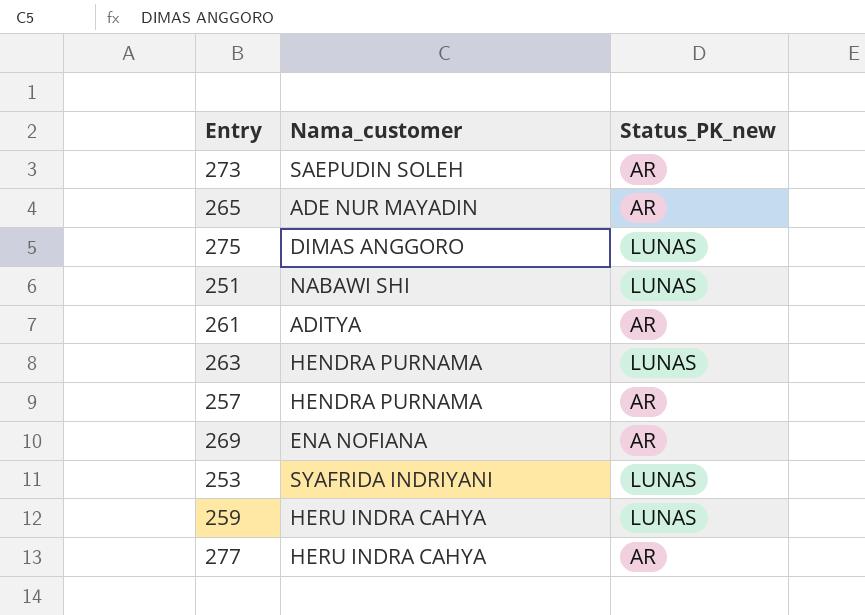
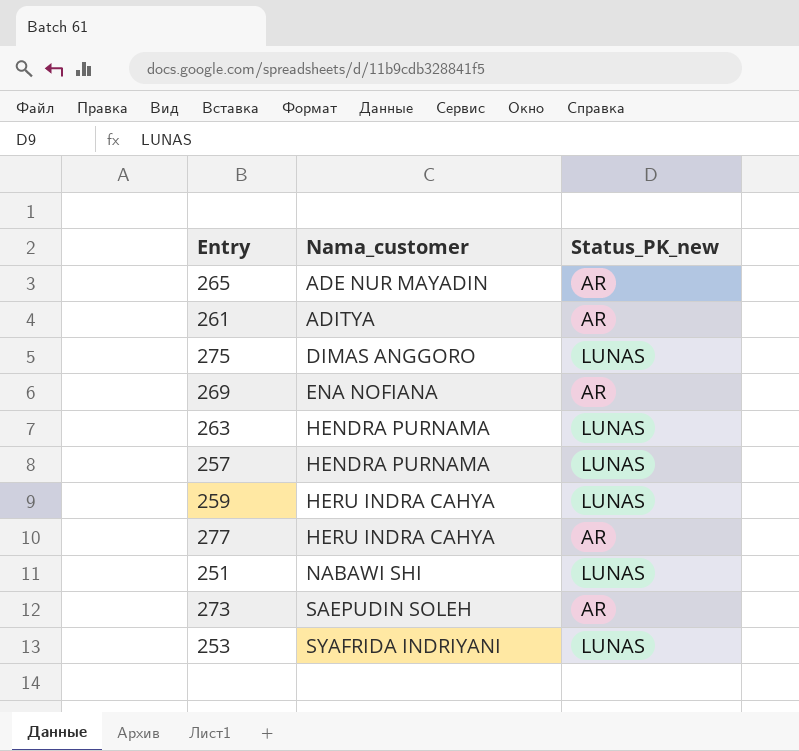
row order: none -> Nama_customer ascending
257 | Status_PK_new: AR -> LUNAS

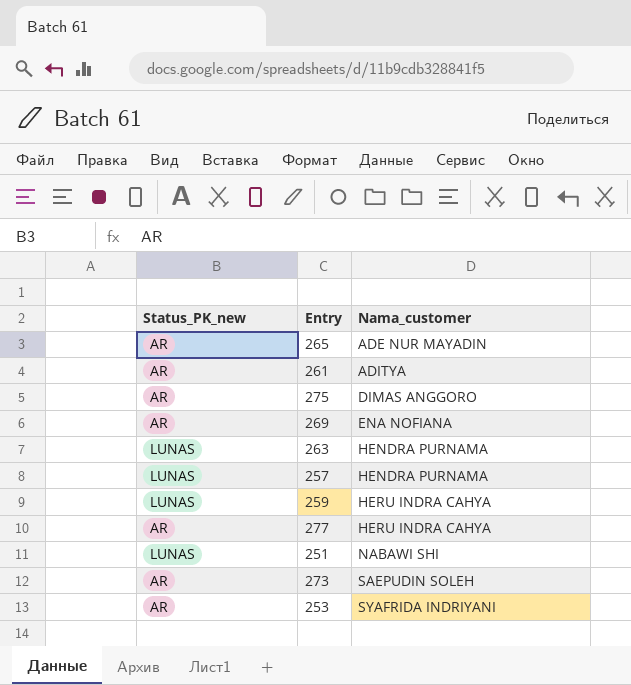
column Status_PK_new | position: 3 -> 1
275 | Status_PK_new: LUNAS -> AR
253 | Status_PK_new: LUNAS -> AR

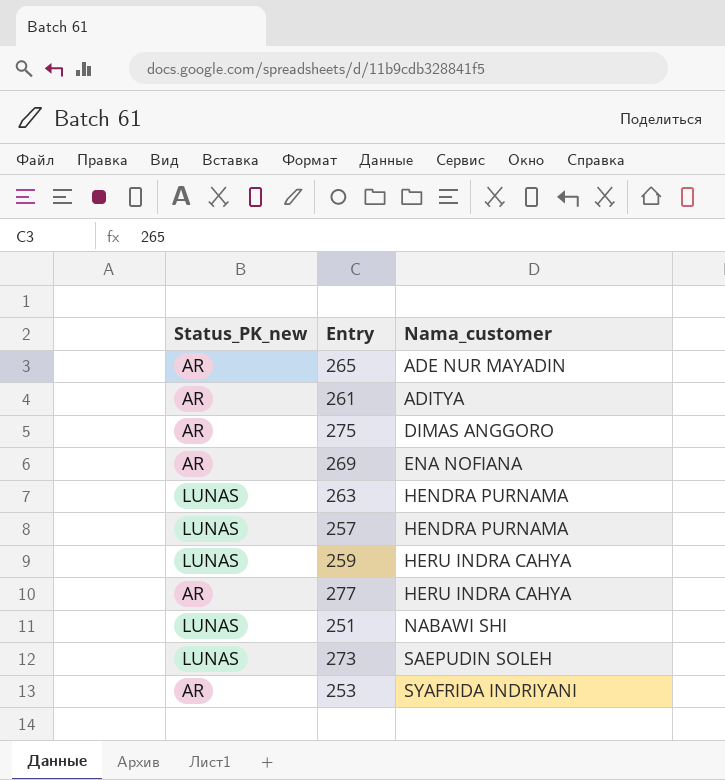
273 | Status_PK_new: AR -> LUNAS

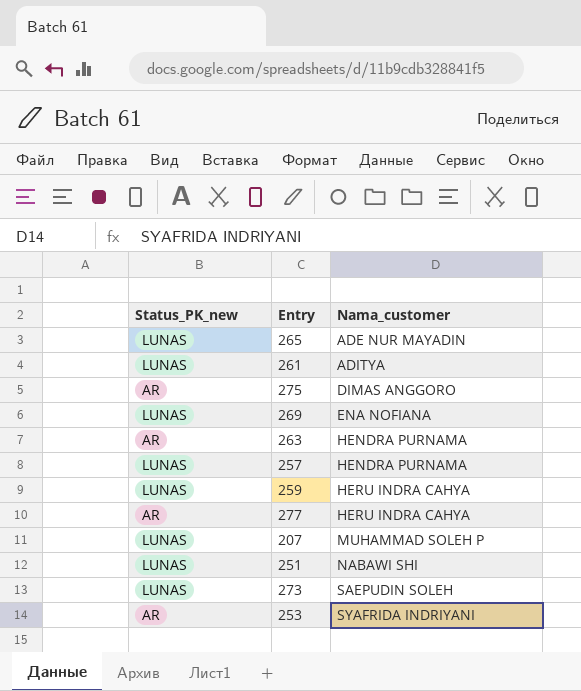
265 | Status_PK_new: AR -> LUNAS
261 | Status_PK_new: AR -> LUNAS
269 | Status_PK_new: AR -> LUNAS
263 | Status_PK_new: LUNAS -> AR
row 207: none -> LUNAS | MUHAMMAD SOLEH P

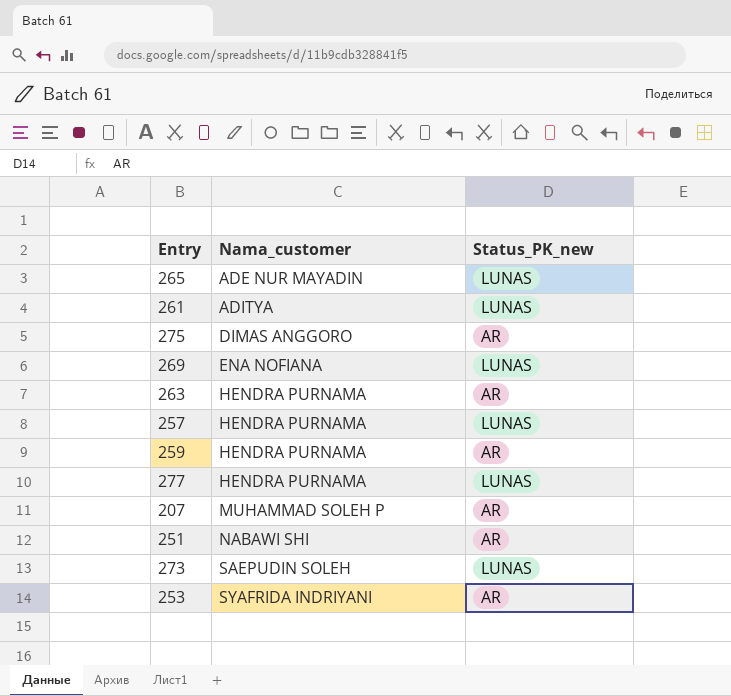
column Status_PK_new | position: 1 -> 3
259 | Nama_customer: HERU INDRA CAHYA -> HENDRA PURNAMA
259 | Status_PK_new: LUNAS -> AR
277 | Nama_customer: HERU INDRA CAHYA -> HENDRA PURNAMA
277 | Status_PK_new: AR -> LUNAS
207 | Status_PK_new: LUNAS -> AR
251 | Status_PK_new: LUNAS -> AR

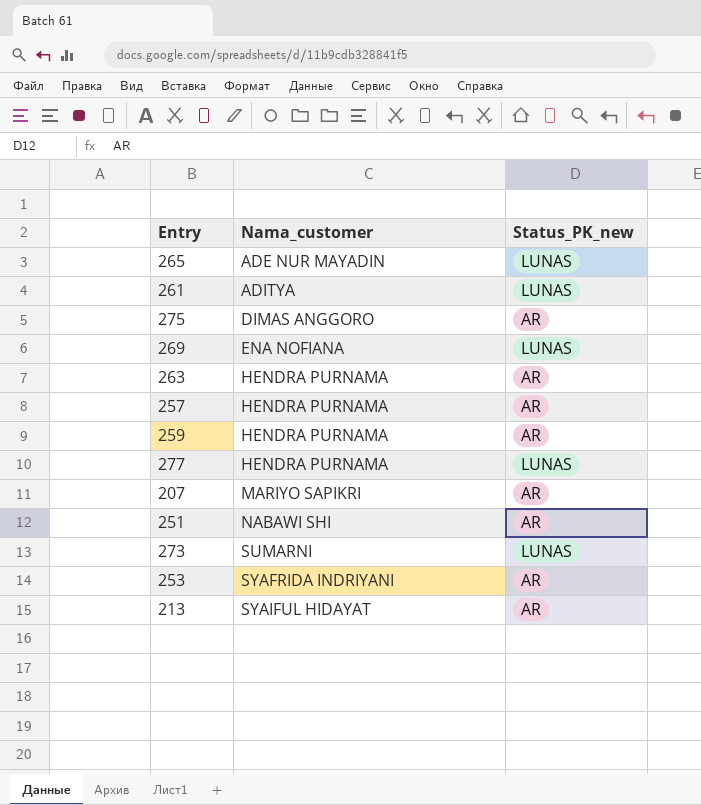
257 | Status_PK_new: LUNAS -> AR
207 | Nama_customer: MUHAMMAD SOLEH P -> MARIYO SAPIKRI
273 | Nama_customer: SAEPUDIN SOLEH -> SUMARNI
row 213: none -> SYAIFUL HIDAYAT | AR

